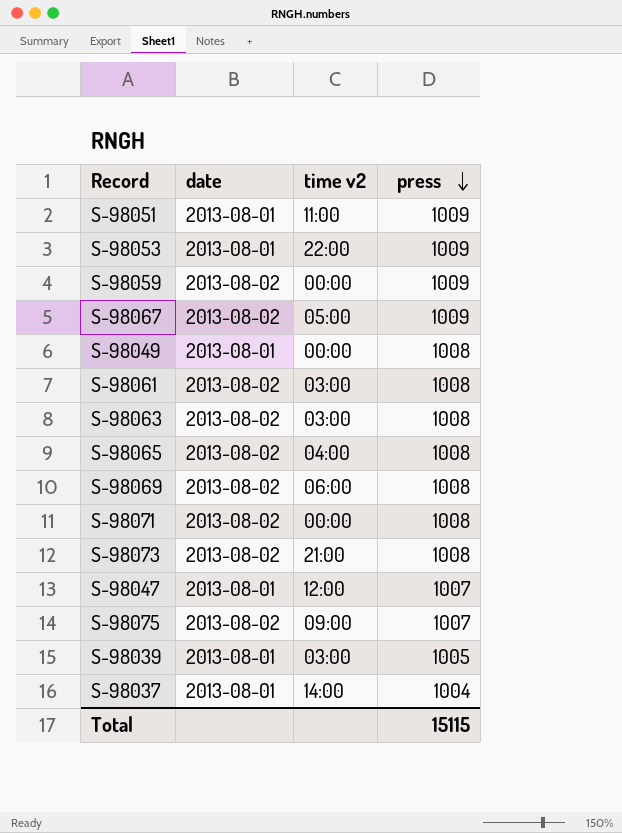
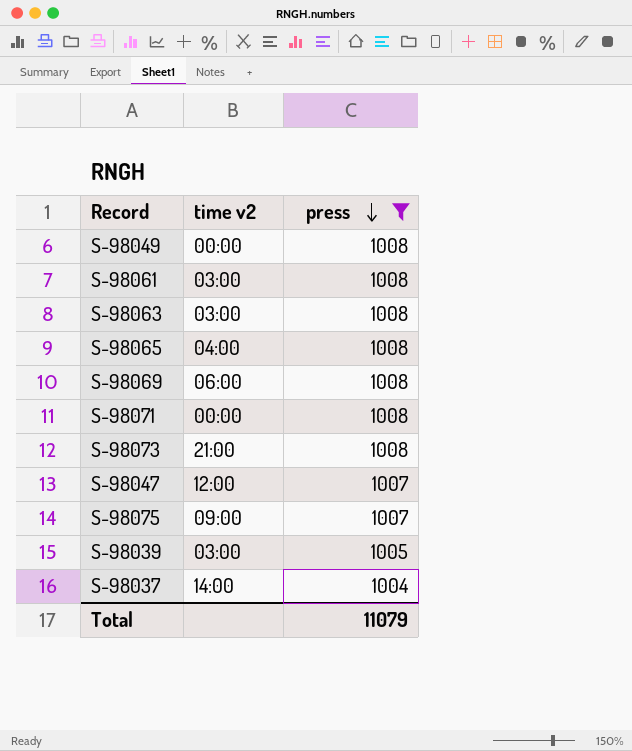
filter: none -> press != 1009
column date | position: 2 -> none
Total | press: 15115 -> 11079

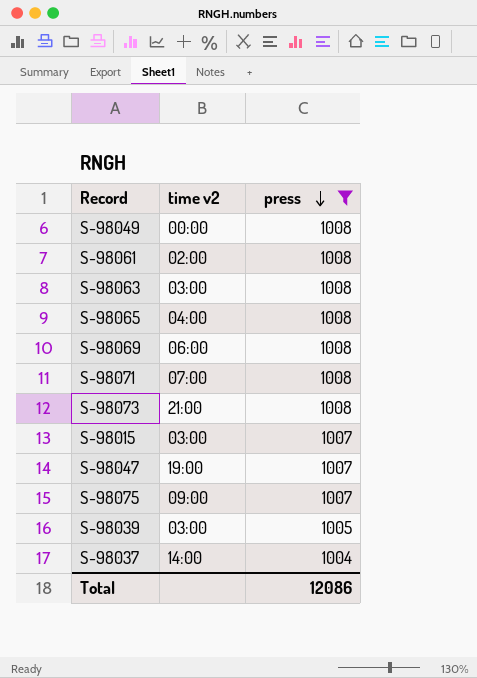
S-98061 | time v2: 03:00 -> 02:00
S-98071 | time v2: 00:00 -> 07:00
row S-98015: none -> 03:00 | 1007
S-98047 | time v2: 12:00 -> 19:00
Total | press: 11079 -> 12086

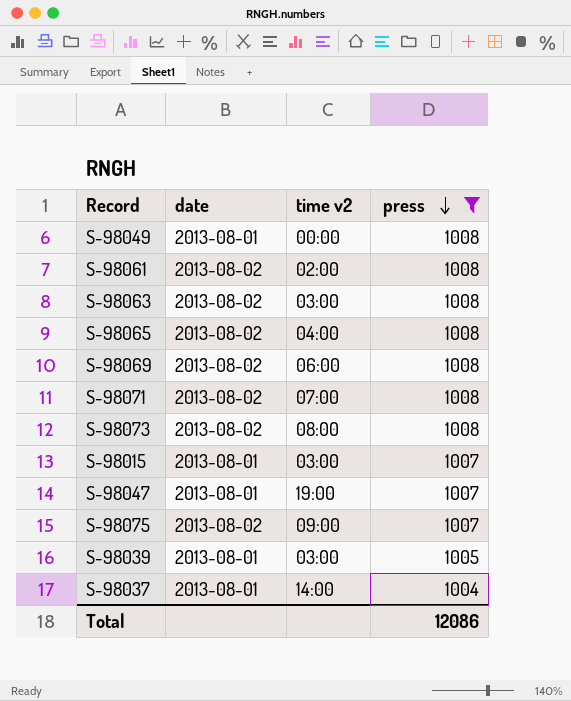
column date | position: none -> 2
S-98073 | time v2: 21:00 -> 08:00

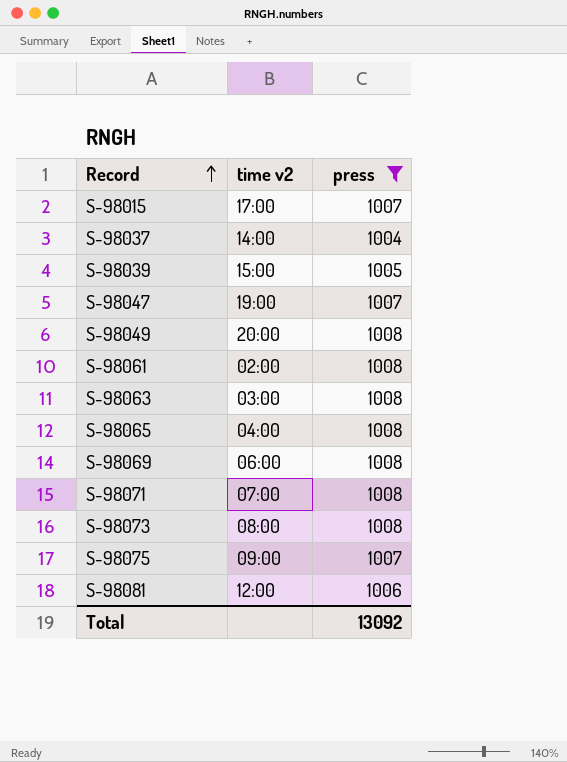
row order: press descending -> Record ascending
column date | position: 2 -> none
S-98015 | time v2: 03:00 -> 17:00
S-98039 | time v2: 03:00 -> 15:00
S-98049 | time v2: 00:00 -> 20:00
row S-98081: none -> 12:00 | 1006
Total | press: 12086 -> 13092

